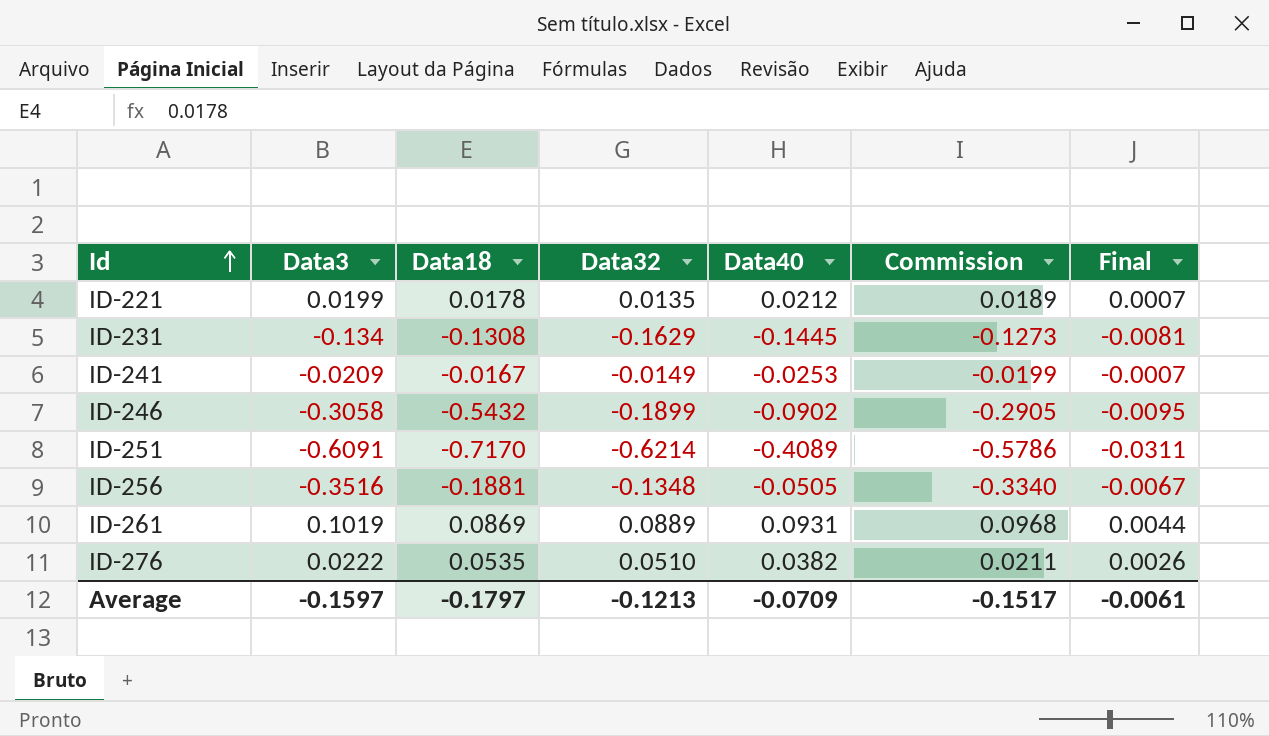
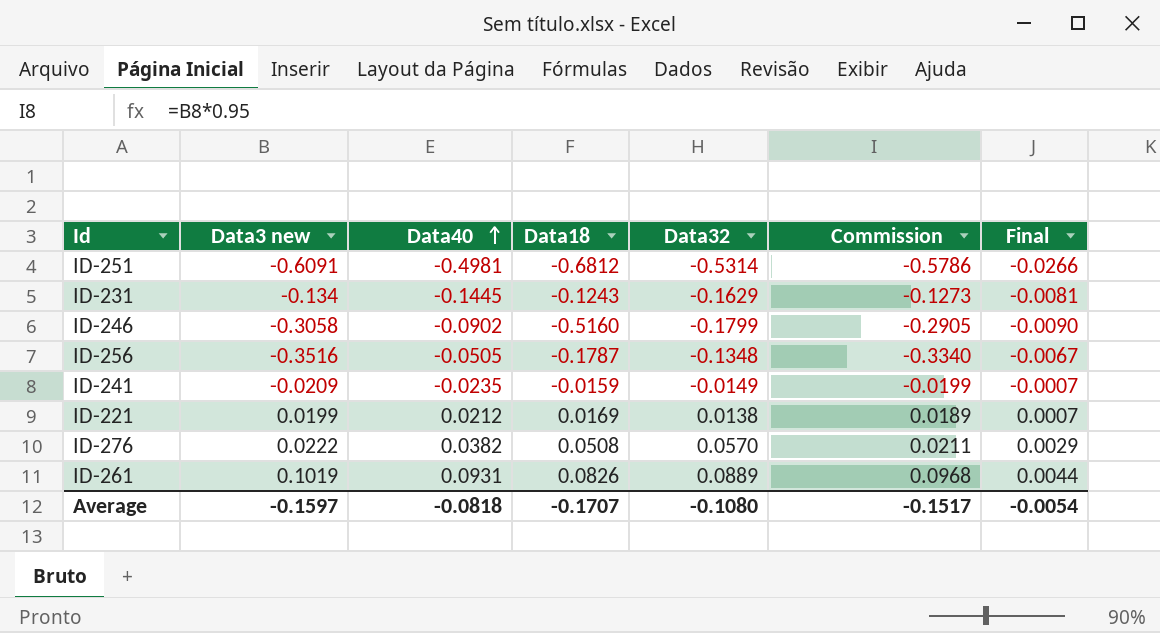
row order: Id ascending -> Data40 ascending
column name: Data3 -> Data3 new
column Data40 | position: 5 -> 3
ID-251 | Data40: -0.4089 -> -0.4981
ID-251 | Data18: -0.7170 -> -0.6812
ID-251 | Data32: -0.6214 -> -0.5314
ID-251 | Final: -0.0311 -> -0.0266
ID-231 | Data18: -0.1308 -> -0.1243
ID-246 | Data18: -0.5432 -> -0.5160
ID-246 | Data32: -0.1899 -> -0.1799
ID-246 | Final: -0.0095 -> -0.0090
ID-256 | Data18: -0.1881 -> -0.1787
ID-241 | Data40: -0.0253 -> -0.0235
ID-241 | Data18: -0.0167 -> -0.0159
ID-221 | Data18: 0.0178 -> 0.0169
ID-221 | Data32: 0.0135 -> 0.0138
ID-276 | Data18: 0.0535 -> 0.0508
ID-276 | Data32: 0.0510 -> 0.0570
ID-276 | Final: 0.0026 -> 0.0029
ID-261 | Data18: 0.0869 -> 0.0826
Average | Data40: -0.0709 -> -0.0818
Average | Data18: -0.1797 -> -0.1707
Average | Data32: -0.1213 -> -0.1080
Average | Final: -0.0061 -> -0.0054

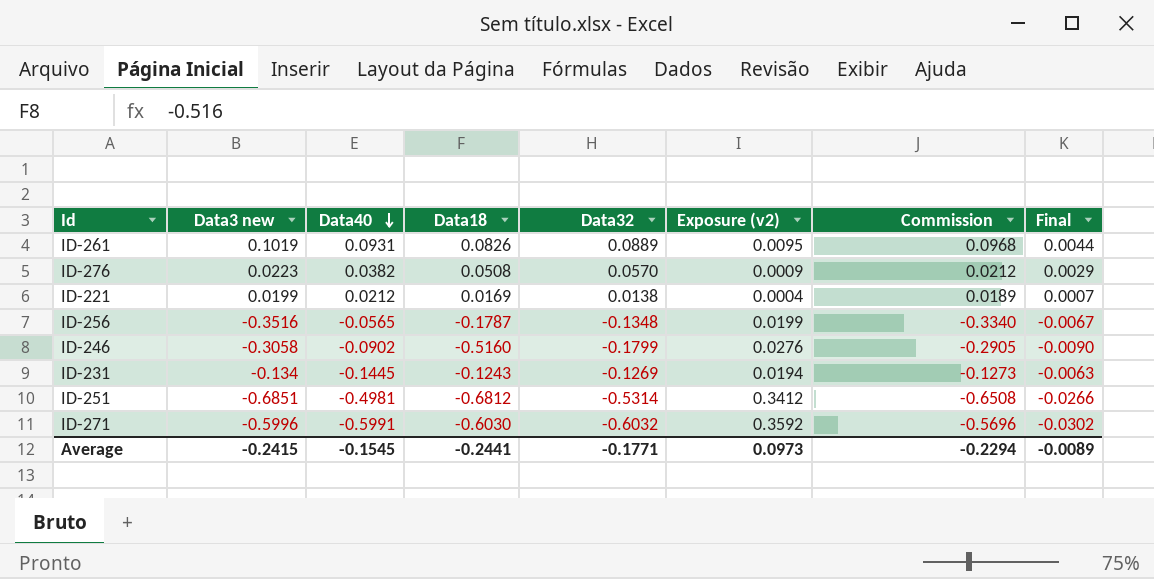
row order: Data40 ascending -> Data40 descending
column Exposure (v2) | formula: none -> [Data3 new] * [Data40]
row ID-241: -0.0209 | -0.0235 | -0.0159 | -0.0149 | -0.0199 | -0.0007 -> none
ID-276 | Data3 new: 0.0222 -> 0.0223
ID-276 | Commission: 0.0211 -> 0.0212
ID-256 | Data40: -0.0505 -> -0.0565
ID-231 | Data32: -0.1629 -> -0.1269
ID-231 | Final: -0.0081 -> -0.0063
ID-251 | Data3 new: -0.6091 -> -0.6851
ID-251 | Commission: -0.5786 -> -0.6508
row ID-271: none -> -0.5996 | -0.5991 | -0.6030 | -0.6032 | 0.3592 | -0.5696 | -0.0302
Average | Data3 new: -0.1597 -> -0.2415
Average | Data40: -0.0818 -> -0.1545
Average | Data18: -0.1707 -> -0.2441
Average | Data32: -0.1080 -> -0.1771
Average | Commission: -0.1517 -> -0.2294
Average | Final: -0.0054 -> -0.0089

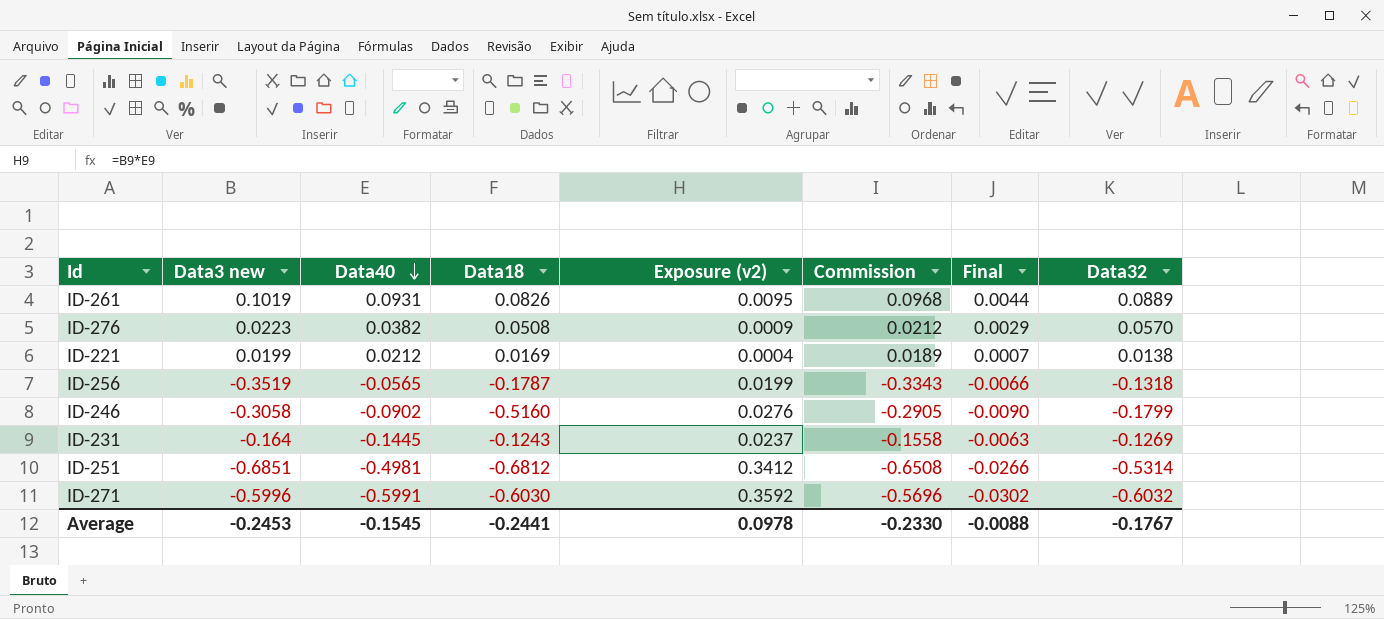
column Data32 | position: 5 -> 8
ID-256 | Data3 new: -0.3516 -> -0.3519
ID-256 | Commission: -0.3340 -> -0.3343
ID-256 | Final: -0.0067 -> -0.0066
ID-256 | Data32: -0.1348 -> -0.1318
ID-231 | Data3 new: -0.134 -> -0.164
ID-231 | Exposure (v2): 0.0194 -> 0.0237
ID-231 | Commission: -0.1273 -> -0.1558
Average | Data3 new: -0.2415 -> -0.2453
Average | Exposure (v2): 0.0973 -> 0.0978
Average | Commission: -0.2294 -> -0.2330
Average | Final: -0.0089 -> -0.0088
Average | Data32: -0.1771 -> -0.1767

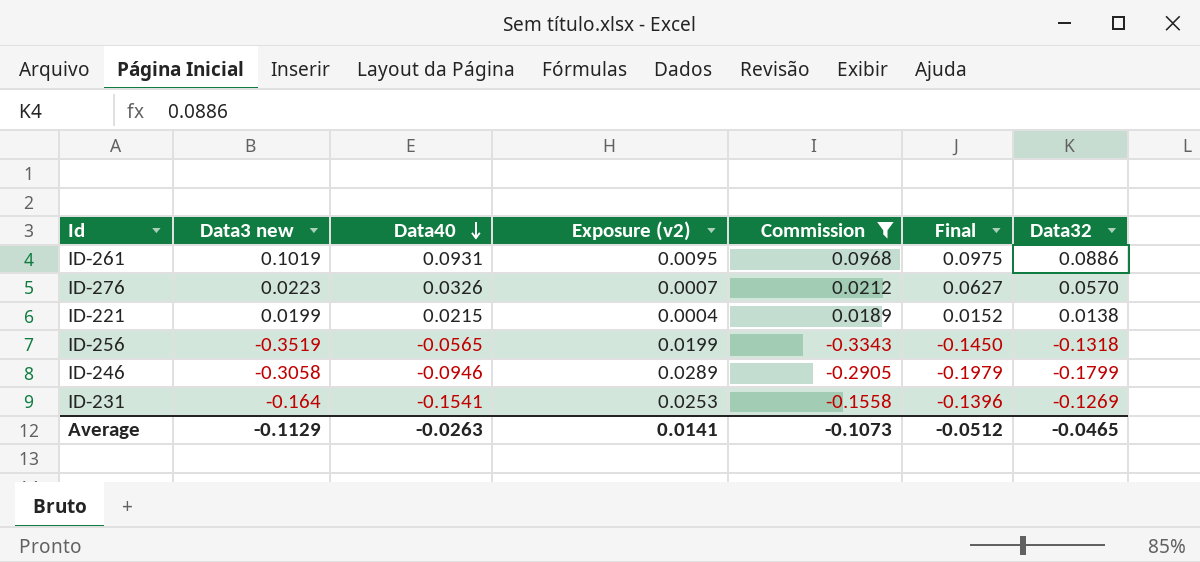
filter: none -> Commission >= -0.3343
column Data18 | position: 4 -> none
column Final | formula: [Data32] * 0.05 -> [Data32] * 1.1
ID-261 | Data32: 0.0889 -> 0.0886
ID-276 | Data40: 0.0382 -> 0.0326
ID-276 | Exposure (v2): 0.0009 -> 0.0007
ID-221 | Data40: 0.0212 -> 0.0215
ID-246 | Data40: -0.0902 -> -0.0946
ID-246 | Exposure (v2): 0.0276 -> 0.0289
ID-231 | Data40: -0.1445 -> -0.1541
ID-231 | Exposure (v2): 0.0237 -> 0.0253
Average | Data3 new: -0.2453 -> -0.1129
Average | Data40: -0.1545 -> -0.0263
Average | Exposure (v2): 0.0978 -> 0.0141
Average | Commission: -0.2330 -> -0.1073
Average | Final: -0.0088 -> -0.0512
Average | Data32: -0.1767 -> -0.0465

